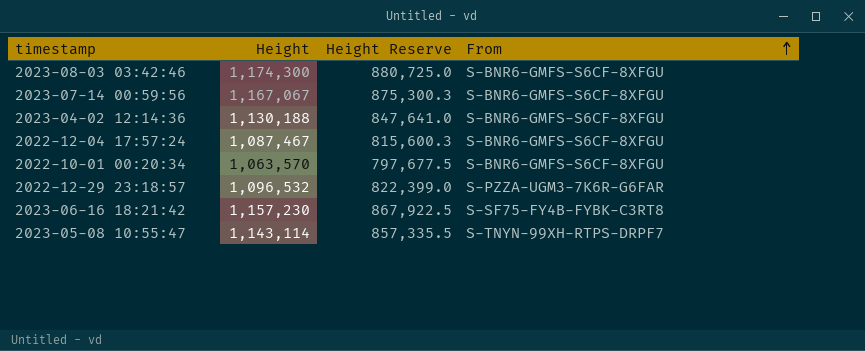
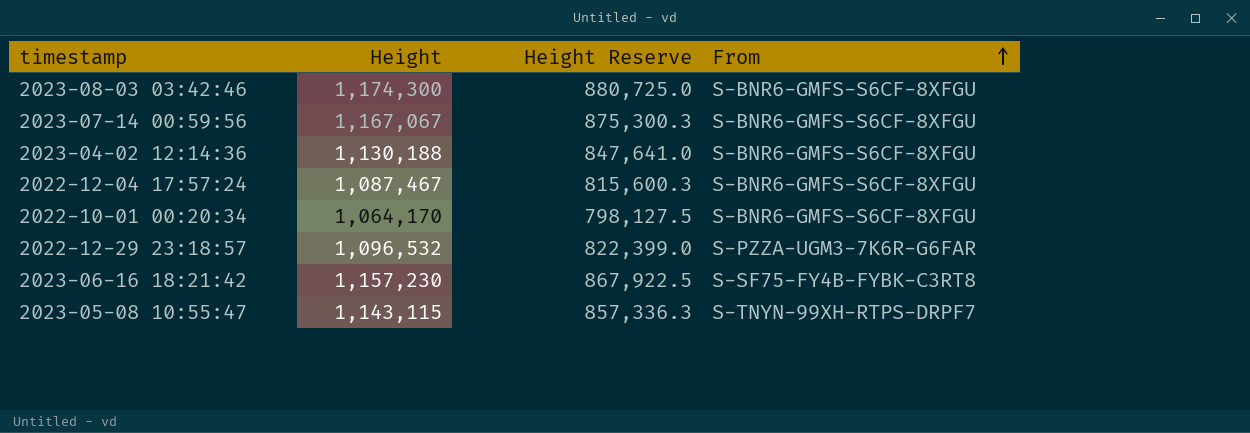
2022-10-01 00:20:34 | Height: 1,063,570 -> 1,064,170
2022-10-01 00:20:34 | Height Reserve: 797,677.5 -> 798,127.5
2023-05-08 10:55:47 | Height: 1,143,114 -> 1,143,115
2023-05-08 10:55:47 | Height Reserve: 857,335.5 -> 857,336.3

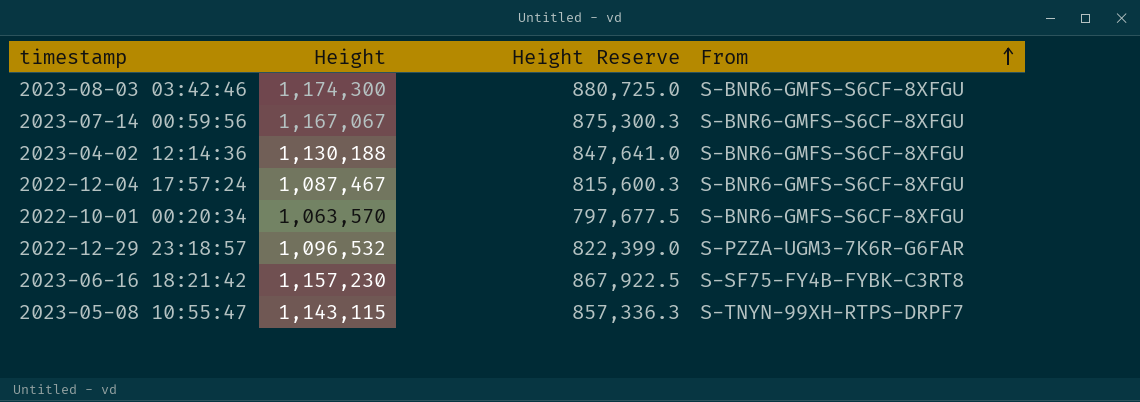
2022-10-01 00:20:34 | Height: 1,064,170 -> 1,063,570
2022-10-01 00:20:34 | Height Reserve: 798,127.5 -> 797,677.5

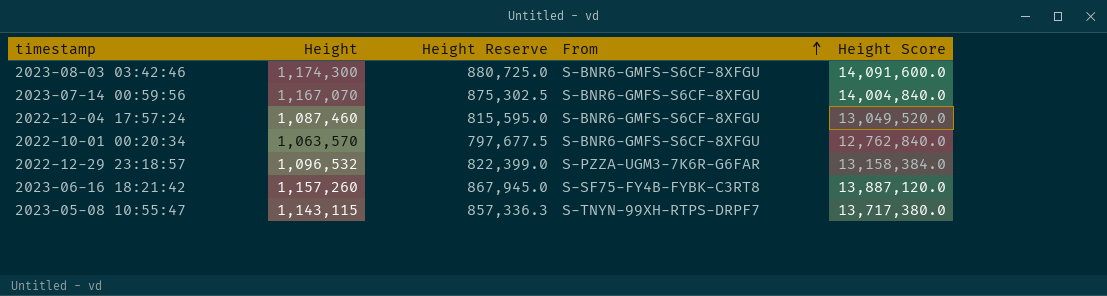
column Height Score | formula: none -> [Height] * 12
row 2023-04-02 12:14:36: 1,130,188 | 847,641.0 | S-BNR6-GMFS-S6CF-8XFGU -> none
2023-07-14 00:59:56 | Height: 1,167,067 -> 1,167,070
2023-07-14 00:59:56 | Height Reserve: 875,300.3 -> 875,302.5
2022-12-04 17:57:24 | Height: 1,087,467 -> 1,087,460
2022-12-04 17:57:24 | Height Reserve: 815,600.3 -> 815,595.0
2023-06-16 18:21:42 | Height: 1,157,230 -> 1,157,260
2023-06-16 18:21:42 | Height Reserve: 867,922.5 -> 867,945.0

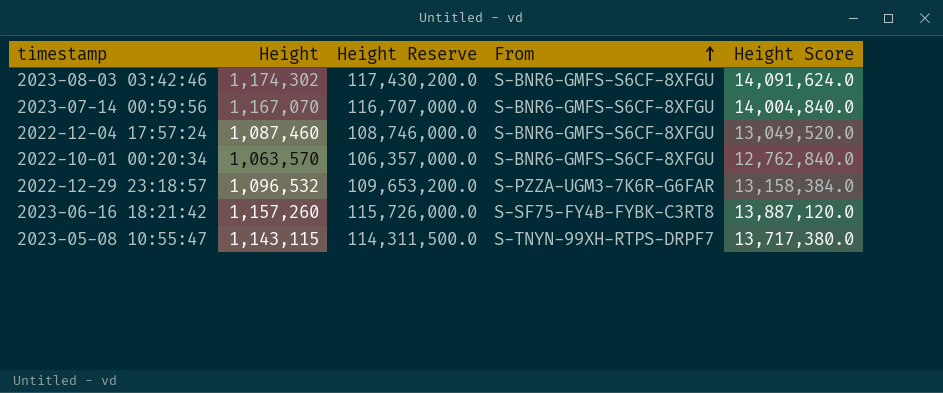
column Height Reserve | formula: [Height] * 0.75 -> [Height] * 100
2023-08-03 03:42:46 | Height: 1,174,300 -> 1,174,302
2023-08-03 03:42:46 | Height Score: 14,091,600.0 -> 14,091,624.0

